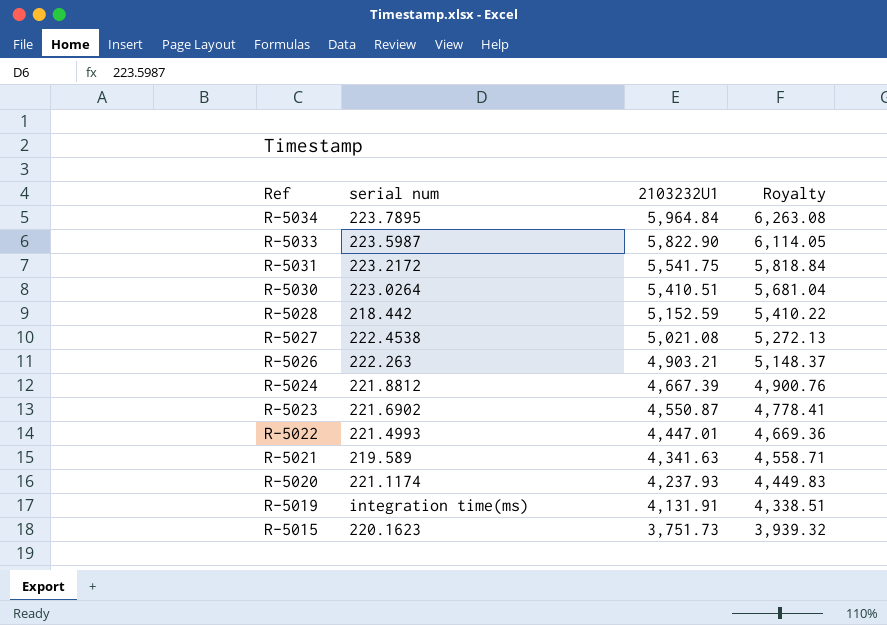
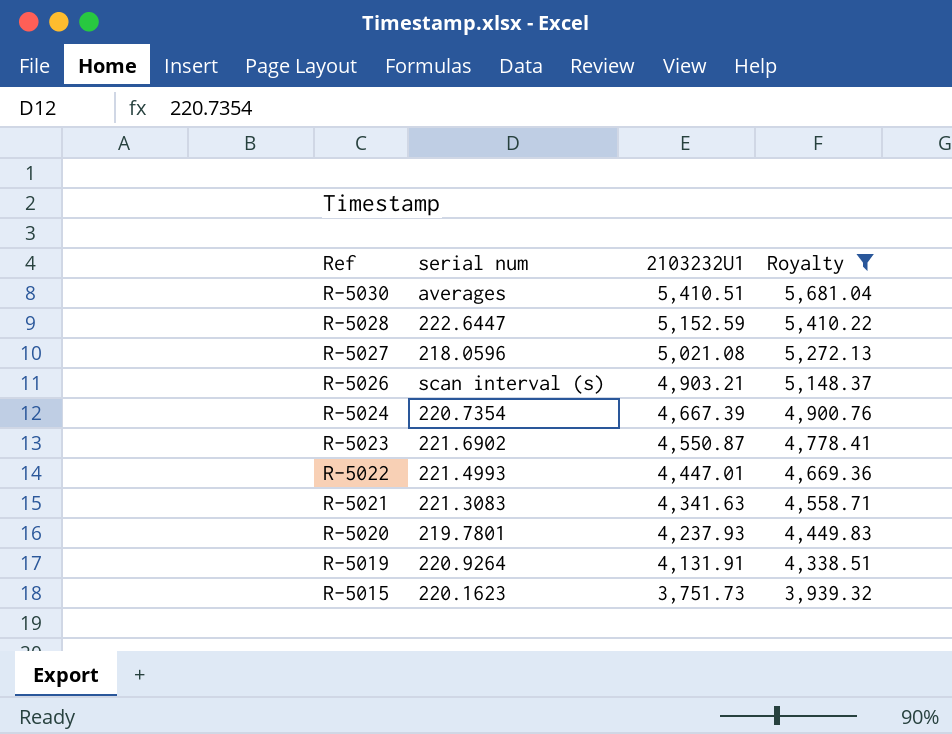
filter: none -> Royalty <= 5,681.04
R-5030 | serial num: 223.0264 -> averages
R-5028 | serial num: 218.442 -> 222.6447
R-5027 | serial num: 222.4538 -> 218.0596
R-5026 | serial num: 222.263 -> scan interval (s)
R-5024 | serial num: 221.8812 -> 220.7354
R-5021 | serial num: 219.589 -> 221.3083
R-5020 | serial num: 221.1174 -> 219.7801
R-5019 | serial num: integration time(ms) -> 220.9264

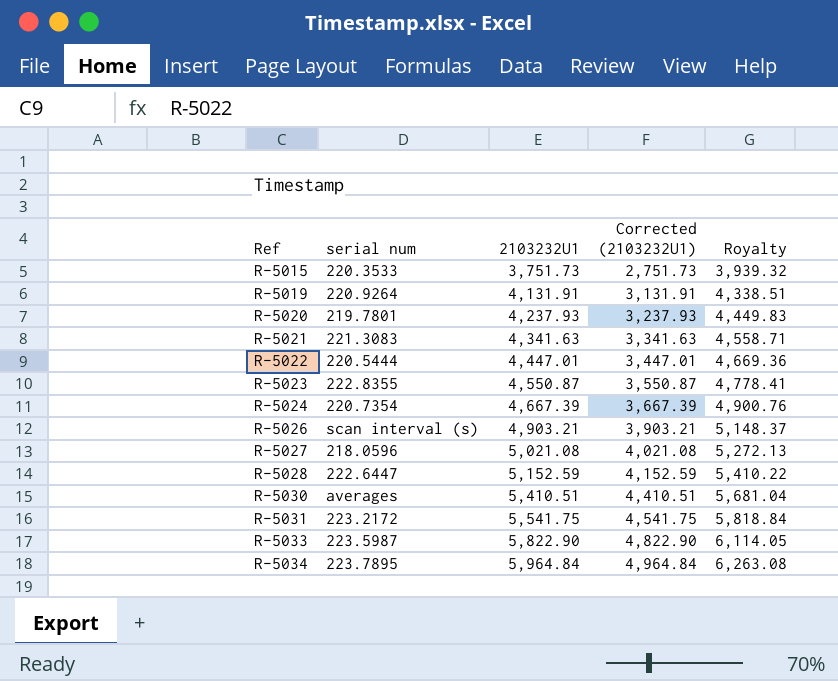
filter: Royalty <= 5,681.04 -> none
row order: Ref descending -> Ref ascending
column Corrected (2103232U1) | formula: none -> [2103232U1] - 1000
R-5015 | serial num: 220.1623 -> 220.3533
R-5022 | serial num: 221.4993 -> 220.5444
R-5023 | serial num: 221.6902 -> 222.8355

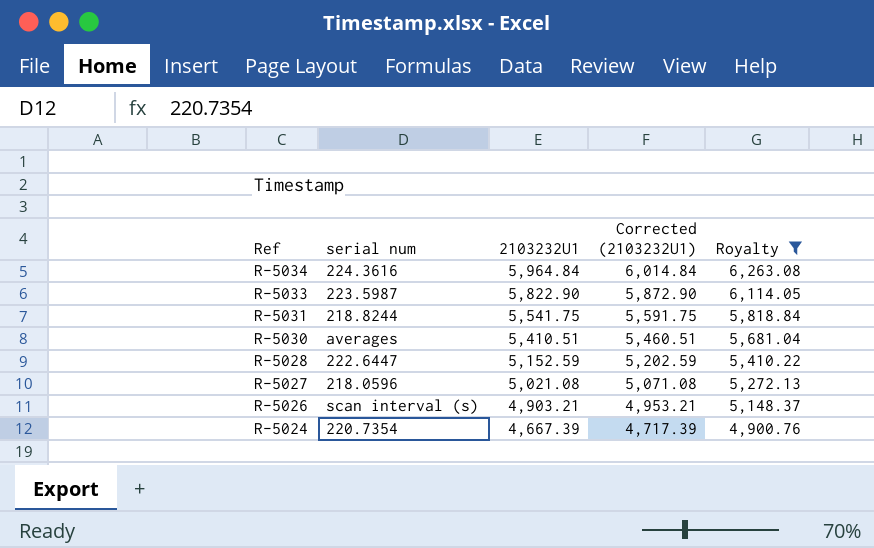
filter: none -> Royalty >= 4,900.76
row order: Ref ascending -> Ref descending
column Corrected (2103232U1) | formula: [2103232U1] - 1000 -> [2103232U1] + 50
R-5034 | serial num: 223.7895 -> 224.3616
R-5031 | serial num: 223.2172 -> 218.8244

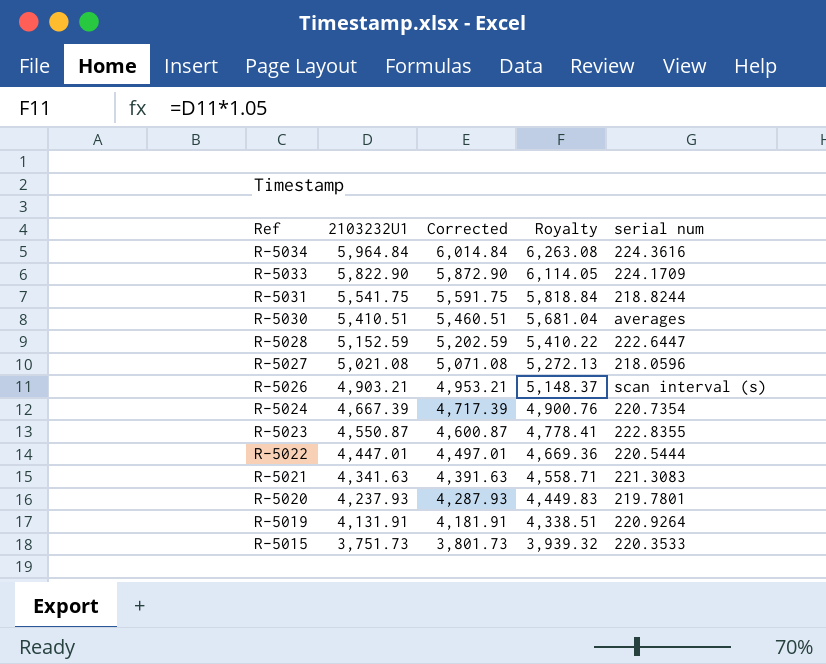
filter: Royalty >= 4,900.76 -> none
column name: Corrected (2103232U1) -> Corrected
column serial num | position: 2 -> 5
R-5033 | serial num: 223.5987 -> 224.1709

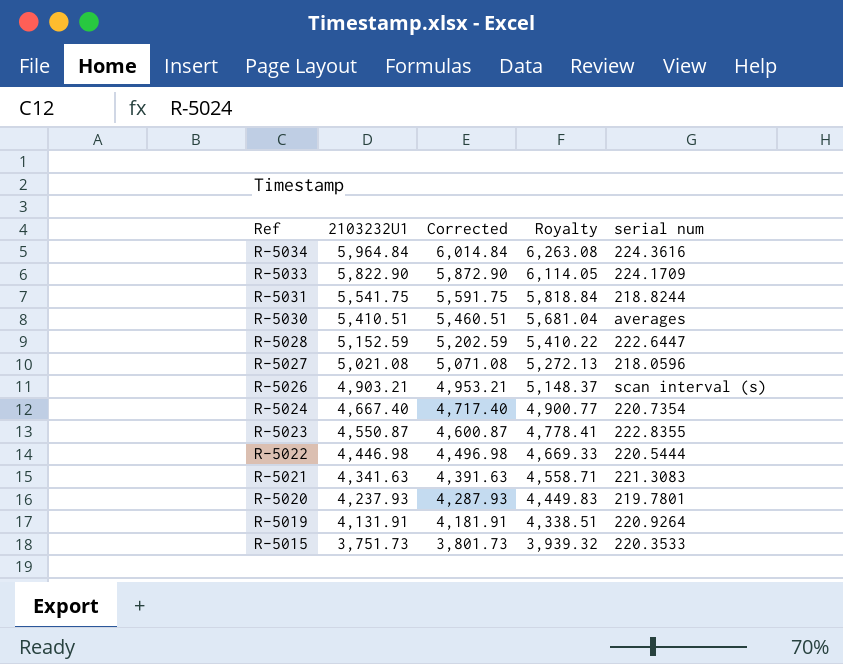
R-5024 | 2103232U1: 4,667.39 -> 4,667.40
R-5024 | Corrected: 4,717.39 -> 4,717.40
R-5024 | Royalty: 4,900.76 -> 4,900.77
R-5022 | 2103232U1: 4,447.01 -> 4,446.98
R-5022 | Corrected: 4,497.01 -> 4,496.98
R-5022 | Royalty: 4,669.36 -> 4,669.33

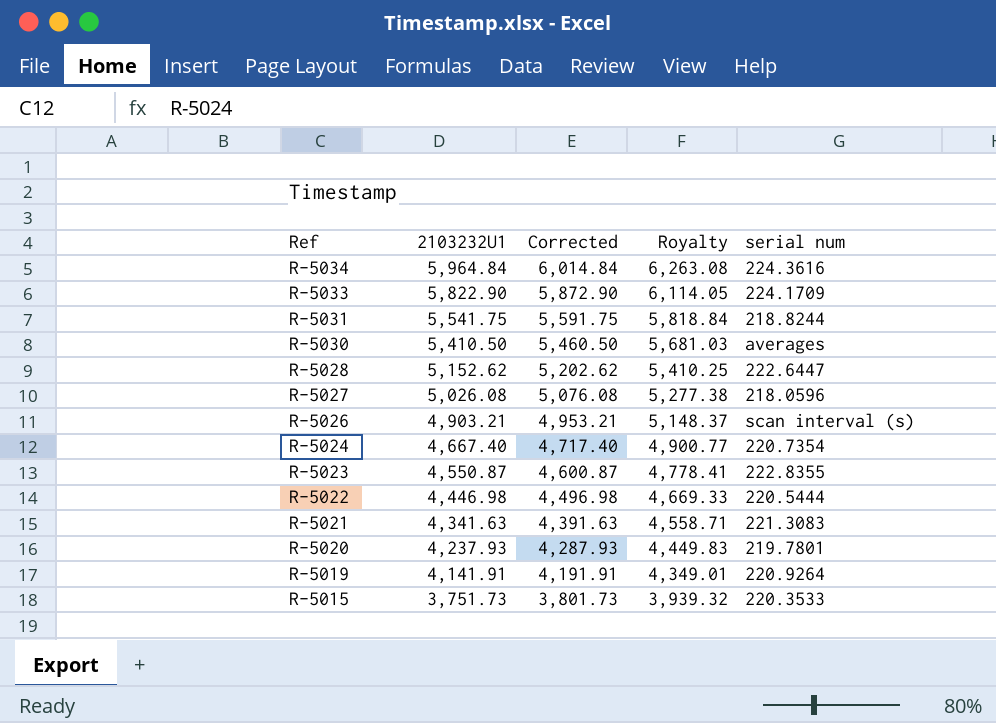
R-5030 | 2103232U1: 5,410.51 -> 5,410.50
R-5030 | Corrected: 5,460.51 -> 5,460.50
R-5030 | Royalty: 5,681.04 -> 5,681.03
R-5028 | 2103232U1: 5,152.59 -> 5,152.62
R-5028 | Corrected: 5,202.59 -> 5,202.62
R-5028 | Royalty: 5,410.22 -> 5,410.25
R-5027 | 2103232U1: 5,021.08 -> 5,026.08
R-5027 | Corrected: 5,071.08 -> 5,076.08
R-5027 | Royalty: 5,272.13 -> 5,277.38
R-5019 | 2103232U1: 4,131.91 -> 4,141.91
R-5019 | Corrected: 4,181.91 -> 4,191.91
R-5019 | Royalty: 4,338.51 -> 4,349.01

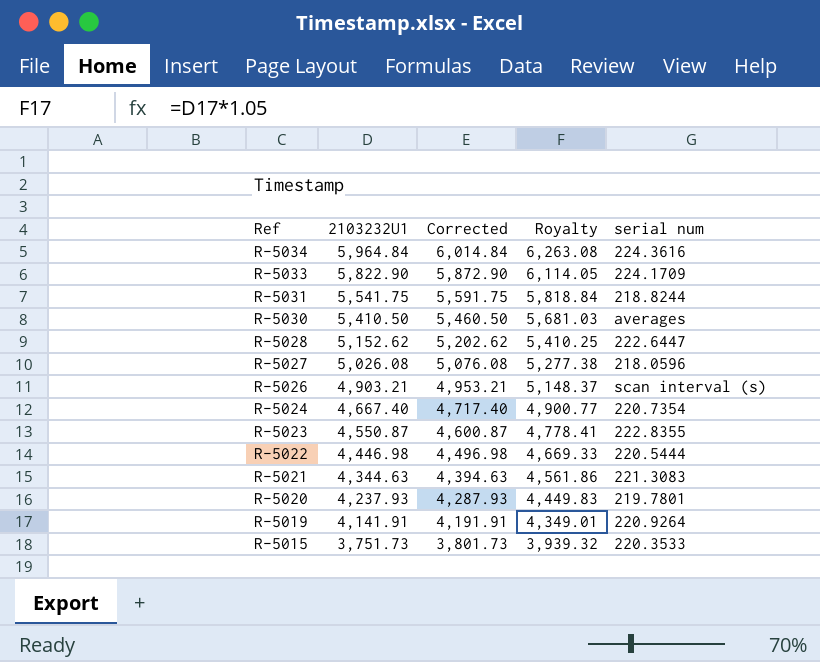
R-5021 | 2103232U1: 4,341.63 -> 4,344.63
R-5021 | Corrected: 4,391.63 -> 4,394.63
R-5021 | Royalty: 4,558.71 -> 4,561.86

